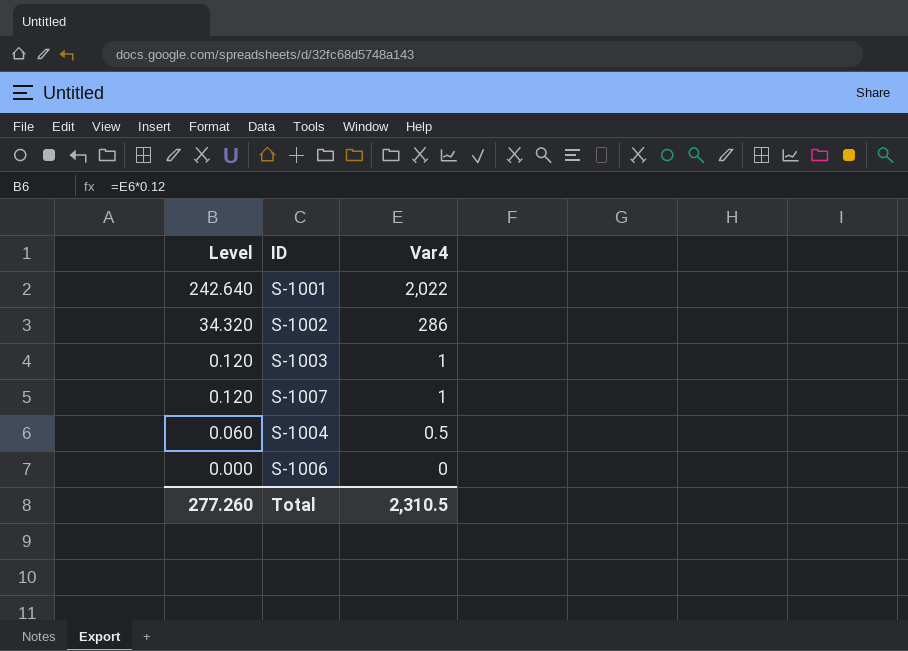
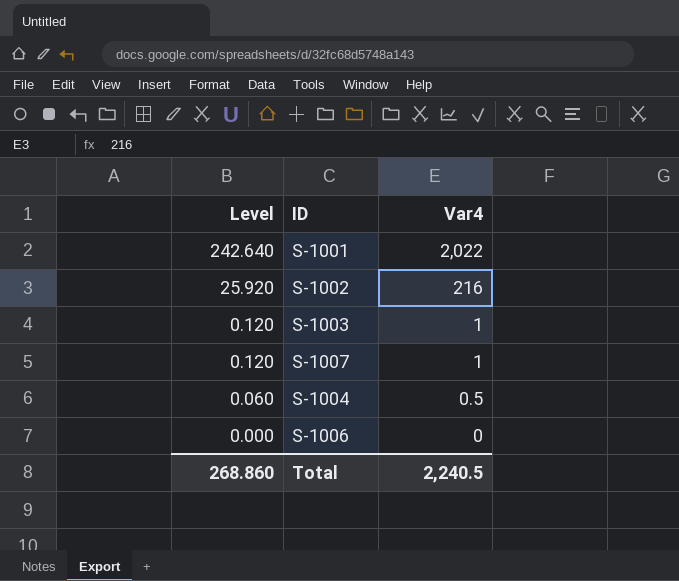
S-1002 | Level: 34.320 -> 25.920
S-1002 | Var4: 286 -> 216
Total | Level: 277.260 -> 268.860
Total | Var4: 2,310.5 -> 2,240.5

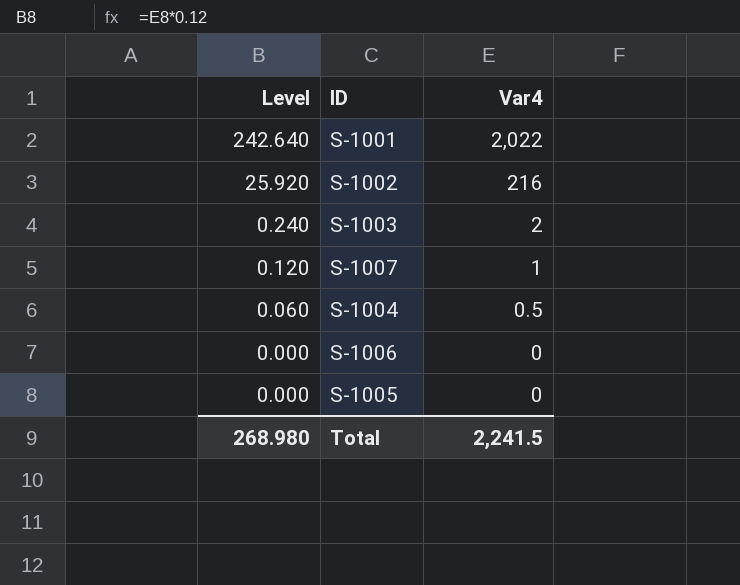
S-1003 | Level: 0.120 -> 0.240
S-1003 | Var4: 1 -> 2
row S-1005: none -> 0.000 | 0
Total | Level: 268.860 -> 268.980
Total | Var4: 2,240.5 -> 2,241.5

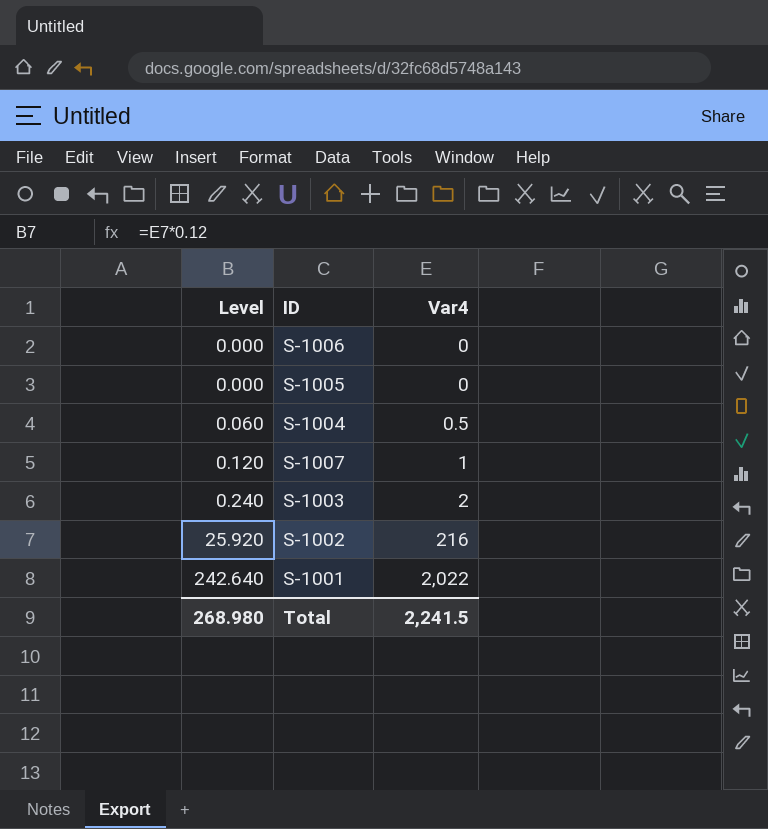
row order: Level descending -> Level ascending

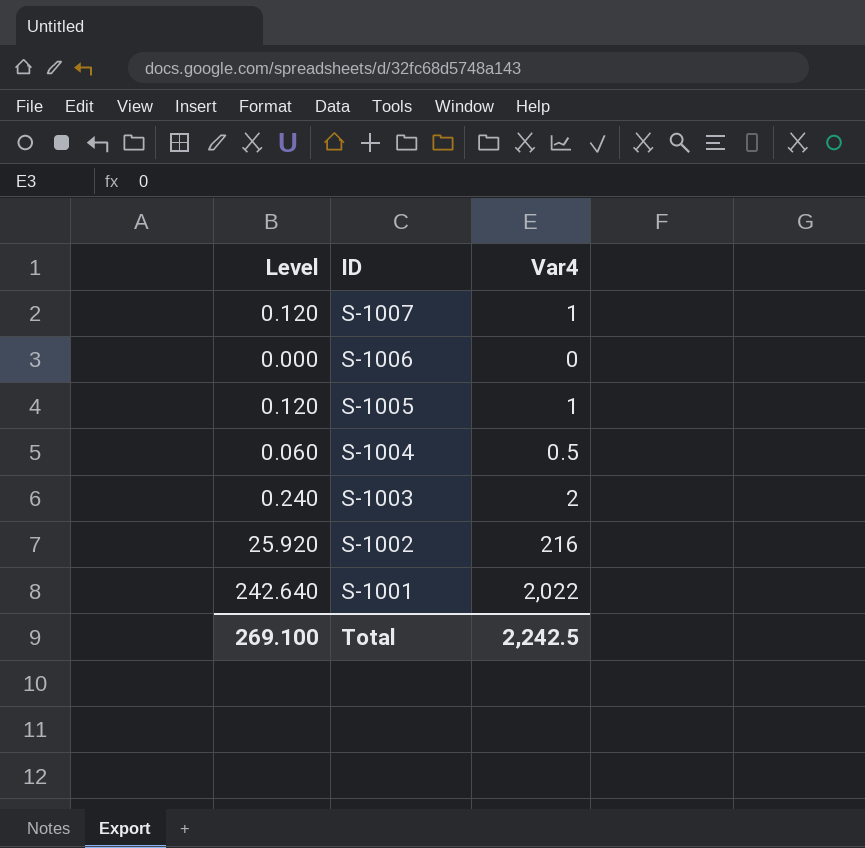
row order: Level ascending -> ID descending
S-1005 | Level: 0.000 -> 0.120
S-1005 | Var4: 0 -> 1
Total | Level: 268.980 -> 269.100
Total | Var4: 2,241.5 -> 2,242.5

